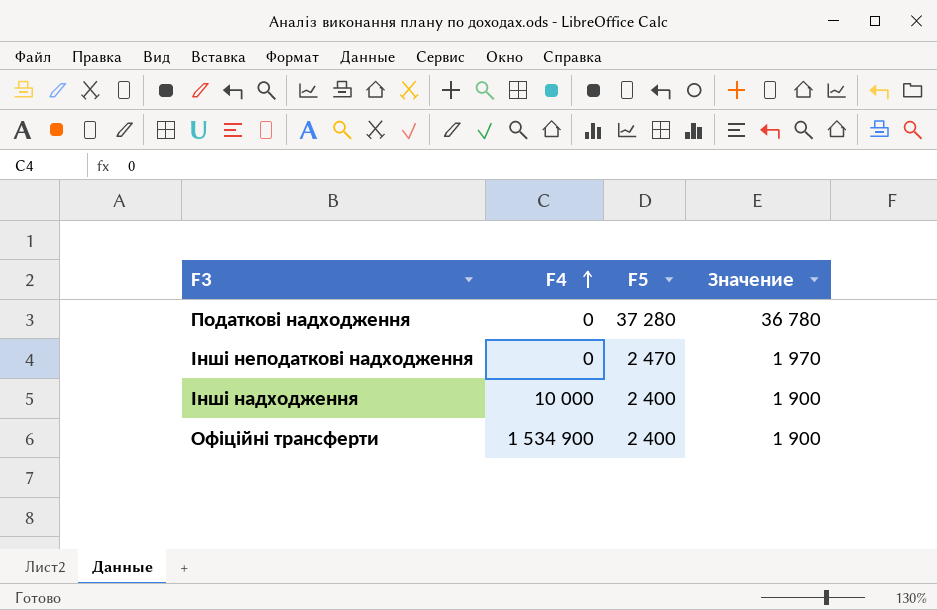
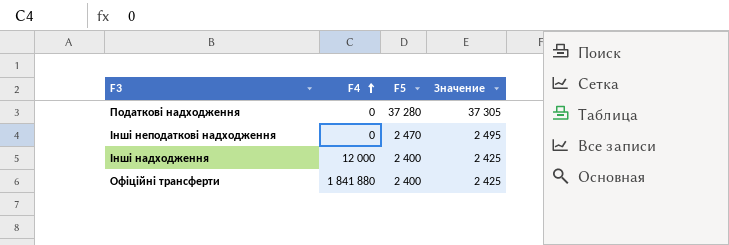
column Значение | formula: [F5] - 500 -> [F5] + 25
Інші надходження | F4: 10 000 -> 12 000
Офіційні трансферти | F4: 1 534 900 -> 1 841 880

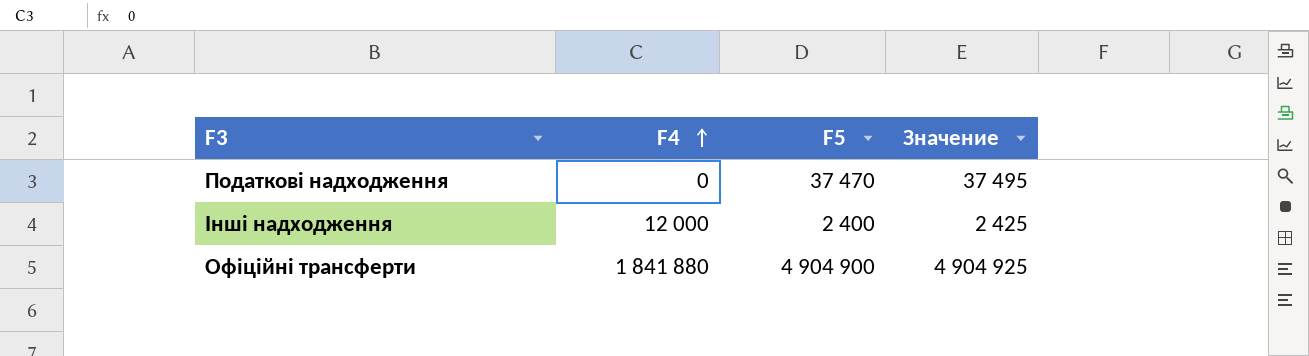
row Інші неподаткові надходження: 0 | 2 470 | 2 495 -> none
Податкові надходження | F5: 37 280 -> 37 470
Податкові надходження | Значение: 37 305 -> 37 495
Офіційні трансферти | F5: 2 400 -> 4 904 900
Офіційні трансферти | Значение: 2 425 -> 4 904 925

